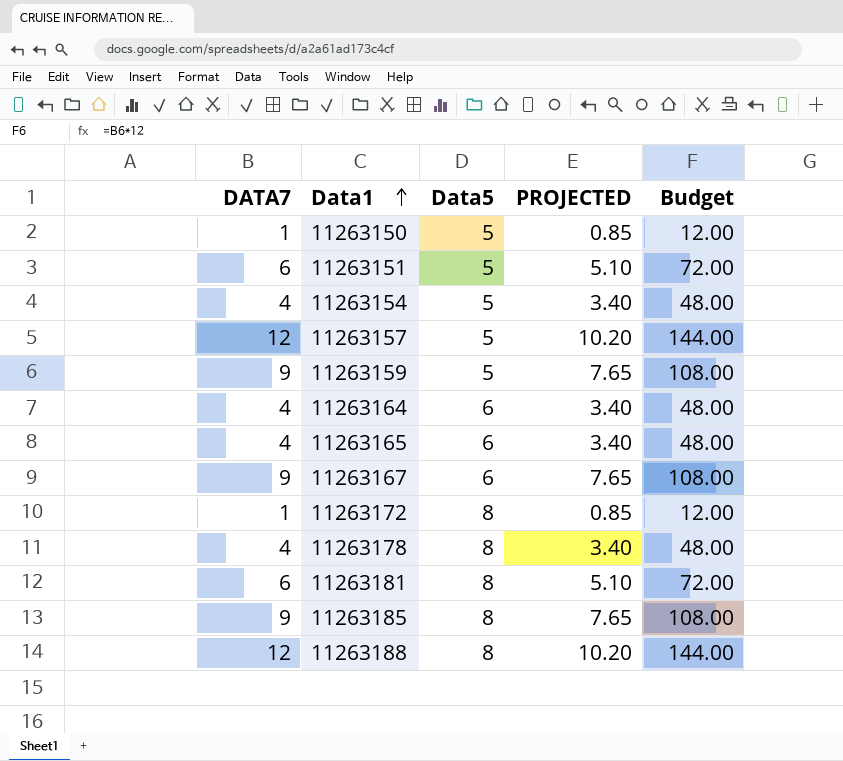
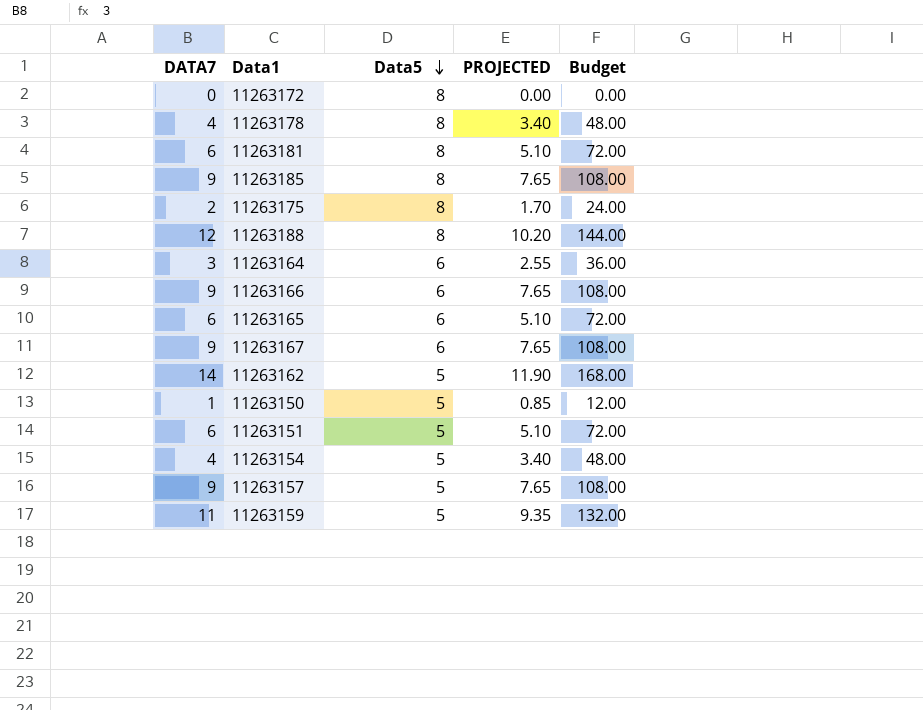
row order: Data1 ascending -> Data5 descending
11263172 | DATA7: 1 -> 0
11263172 | PROJECTED: 0.85 -> 0.00
11263172 | Budget: 12.00 -> 0.00
row 11263175: none -> 2 | 8 | 1.70 | 24.00
11263164 | DATA7: 4 -> 3
11263164 | PROJECTED: 3.40 -> 2.55
11263164 | Budget: 48.00 -> 36.00
row 11263166: none -> 9 | 6 | 7.65 | 108.00
11263165 | DATA7: 4 -> 6
11263165 | PROJECTED: 3.40 -> 5.10
11263165 | Budget: 48.00 -> 72.00
row 11263162: none -> 14 | 5 | 11.90 | 168.00
11263157 | DATA7: 12 -> 9
11263157 | PROJECTED: 10.20 -> 7.65
11263157 | Budget: 144.00 -> 108.00
11263159 | DATA7: 9 -> 11
11263159 | PROJECTED: 7.65 -> 9.35
11263159 | Budget: 108.00 -> 132.00

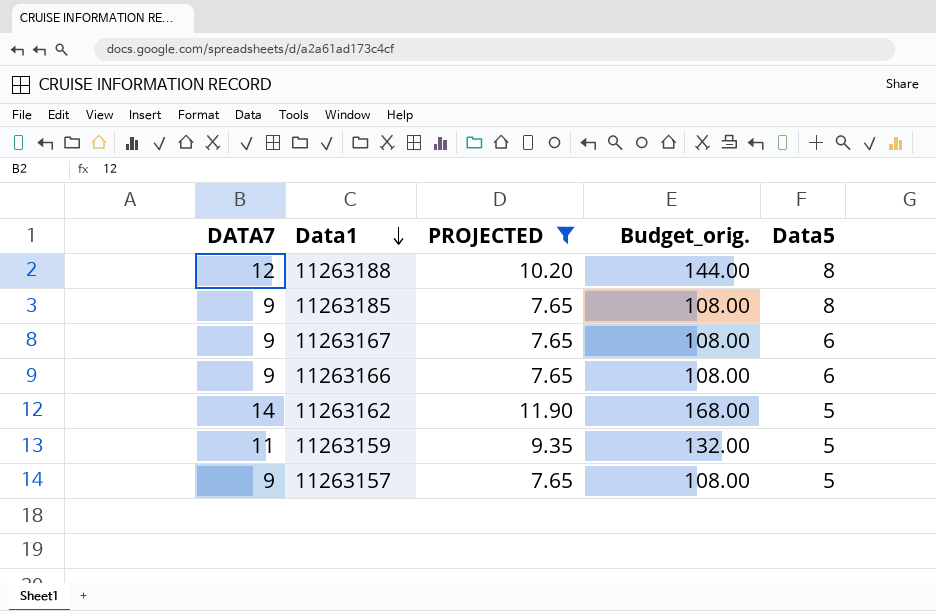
filter: none -> PROJECTED >= 7.65
row order: Data5 descending -> Data1 descending
column name: Budget -> Budget_orig.
column Data5 | position: 3 -> 5

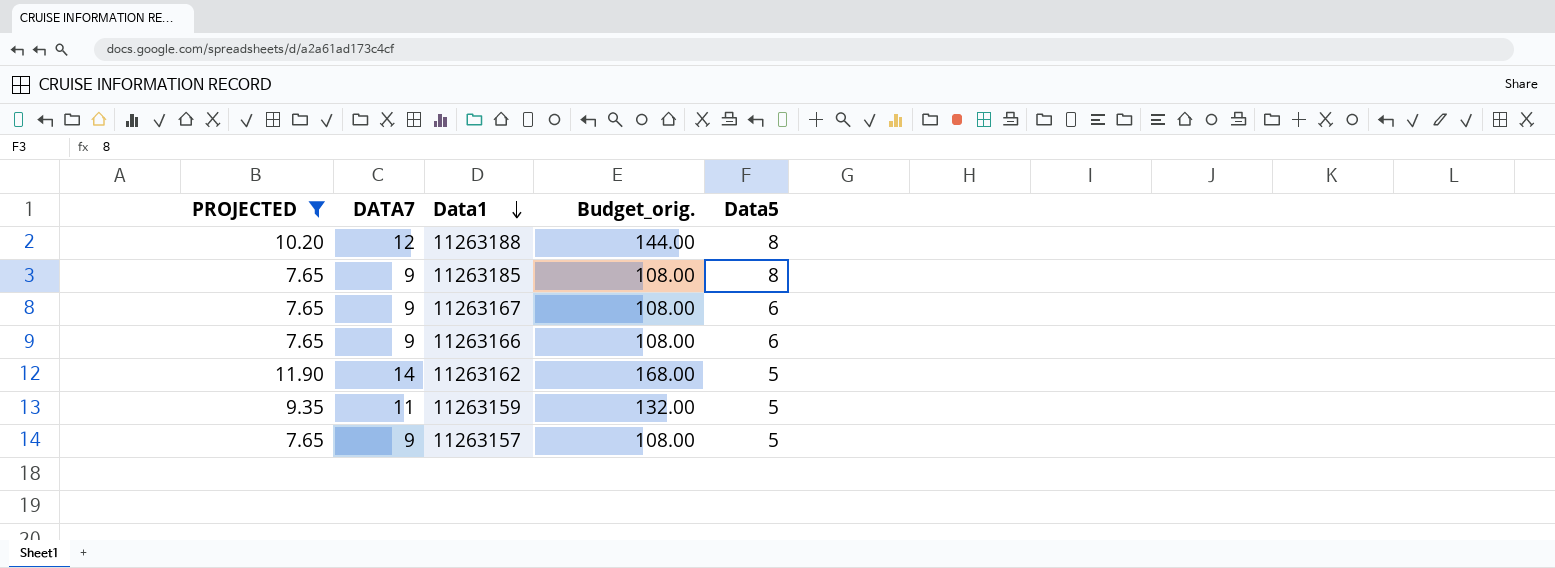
column PROJECTED | position: 3 -> 1

